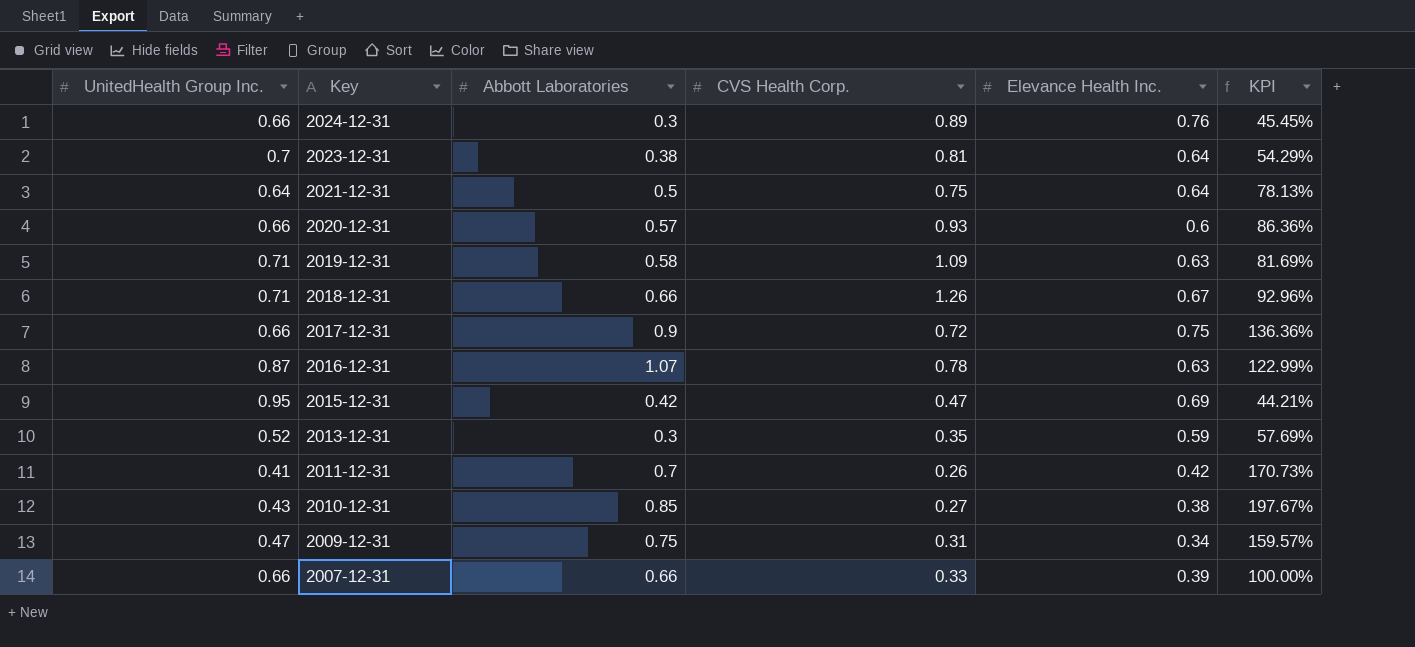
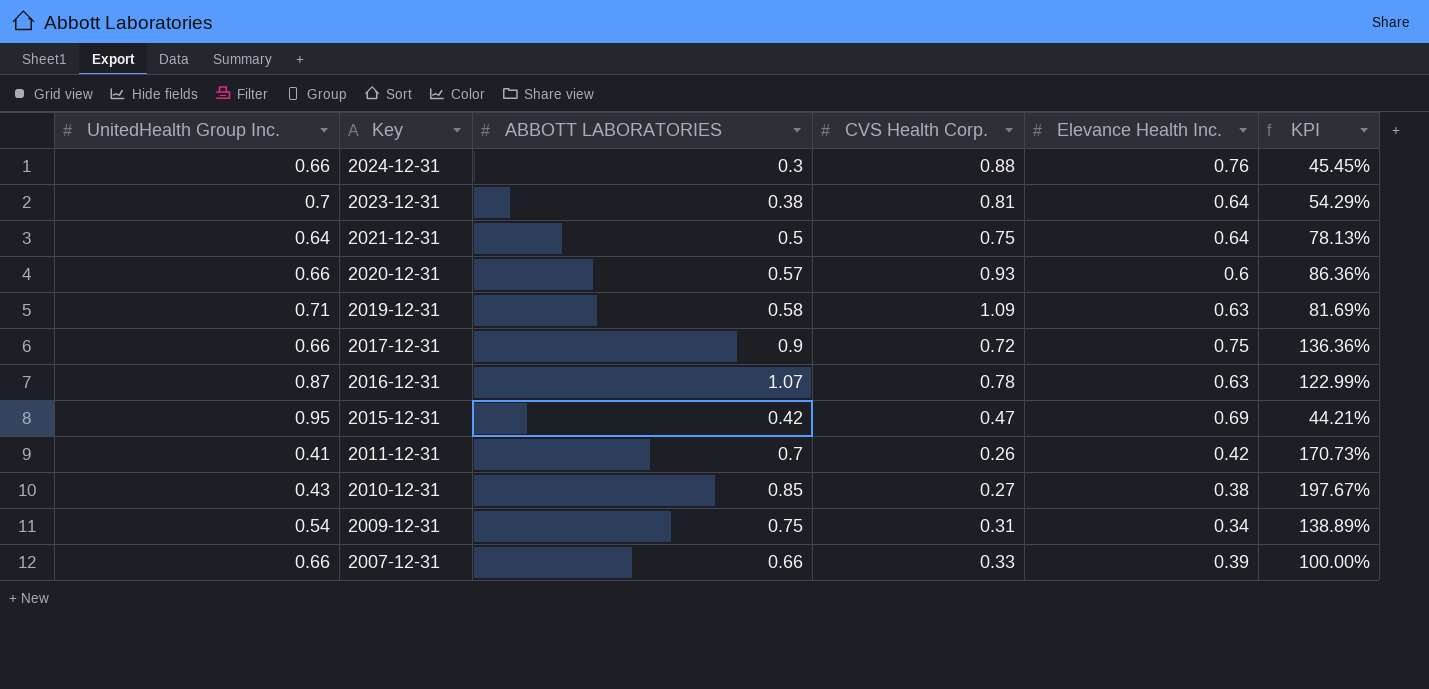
column name: Abbott Laboratories -> ABBOTT LABORATORIES
row 2018-12-31: 0.71 | 0.66 | 1.26 | 0.67 | 92.96% -> none
row 2013-12-31: 0.52 | 0.3 | 0.35 | 0.59 | 57.69% -> none
2024-12-31 | CVS Health Corp.: 0.89 -> 0.88
2009-12-31 | UnitedHealth Group Inc.: 0.47 -> 0.54
2009-12-31 | KPI: 159.57% -> 138.89%

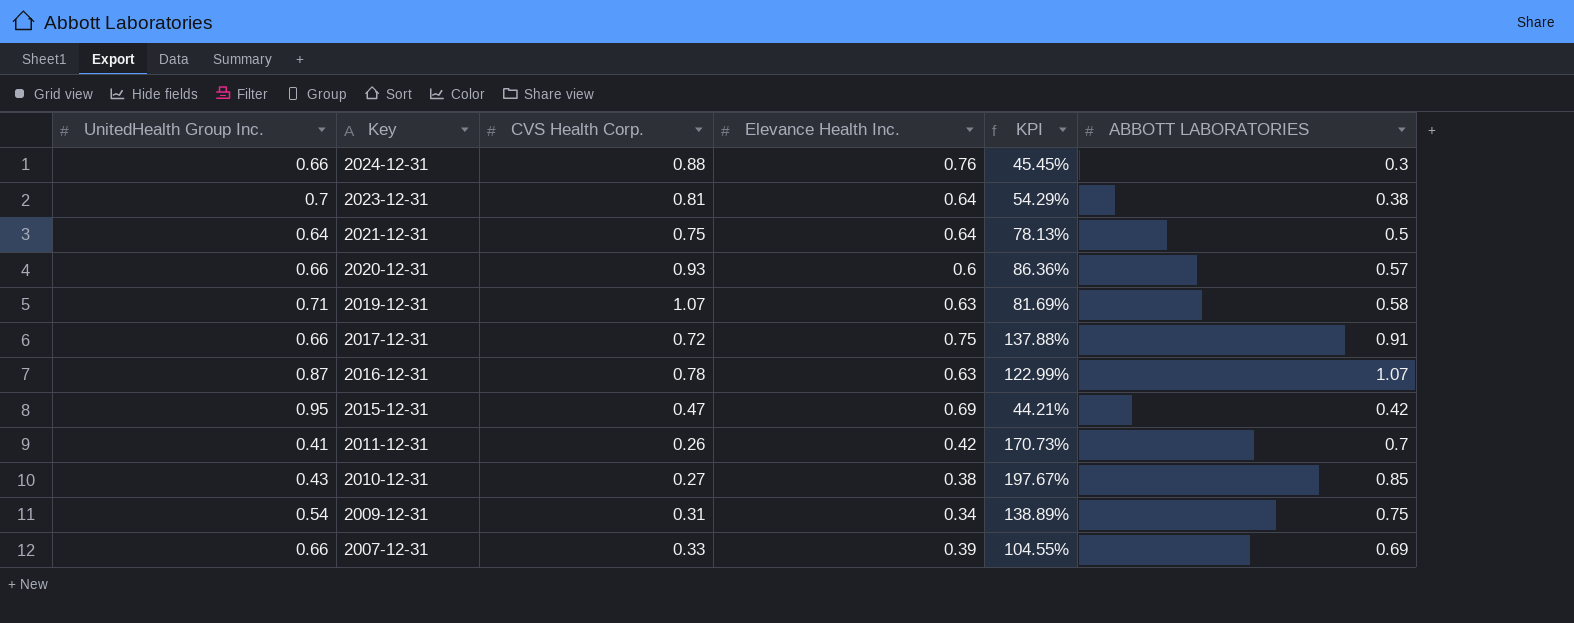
column ABBOTT LABORATORIES | position: 3 -> 6
2019-12-31 | CVS Health Corp.: 1.09 -> 1.07
2017-12-31 | KPI: 136.36% -> 137.88%
2017-12-31 | ABBOTT LABORATORIES: 0.9 -> 0.91
2007-12-31 | KPI: 100.00% -> 104.55%
2007-12-31 | ABBOTT LABORATORIES: 0.66 -> 0.69

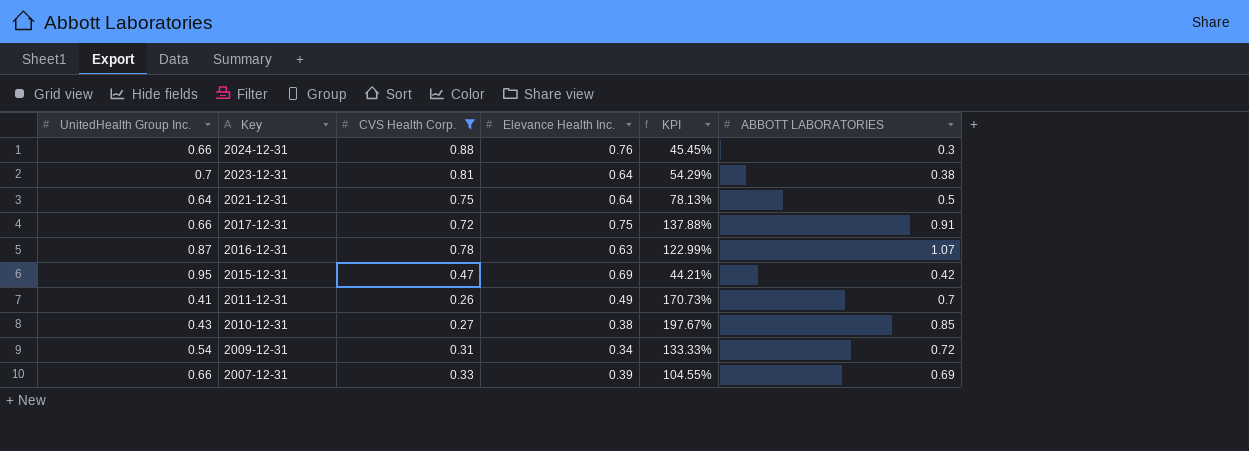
filter: none -> CVS Health Corp. <= 0.88
2011-12-31 | Elevance Health Inc.: 0.42 -> 0.49
2009-12-31 | KPI: 138.89% -> 133.33%
2009-12-31 | ABBOTT LABORATORIES: 0.75 -> 0.72

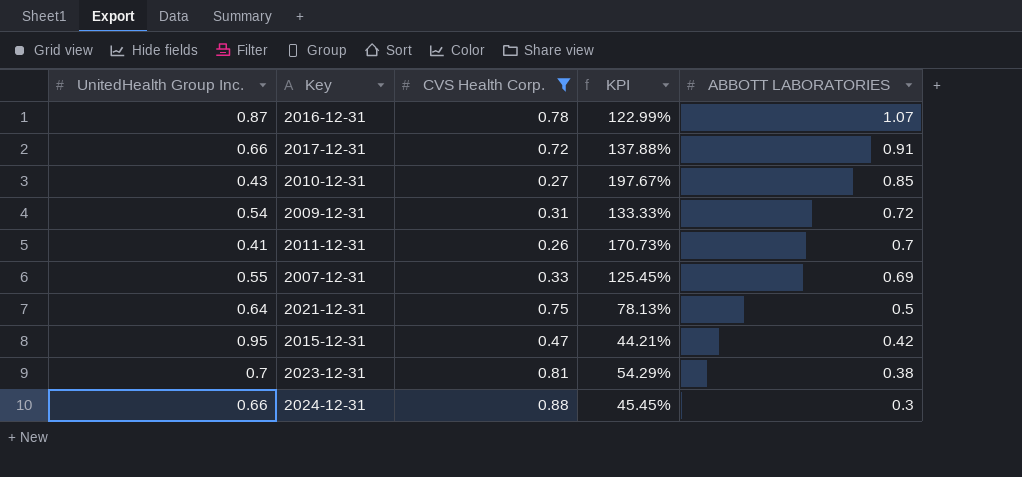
row order: Key descending -> ABBOTT LABORATORIES descending
column Elevance Health Inc. | position: 4 -> none
2007-12-31 | UnitedHealth Group Inc.: 0.66 -> 0.55
2007-12-31 | KPI: 104.55% -> 125.45%

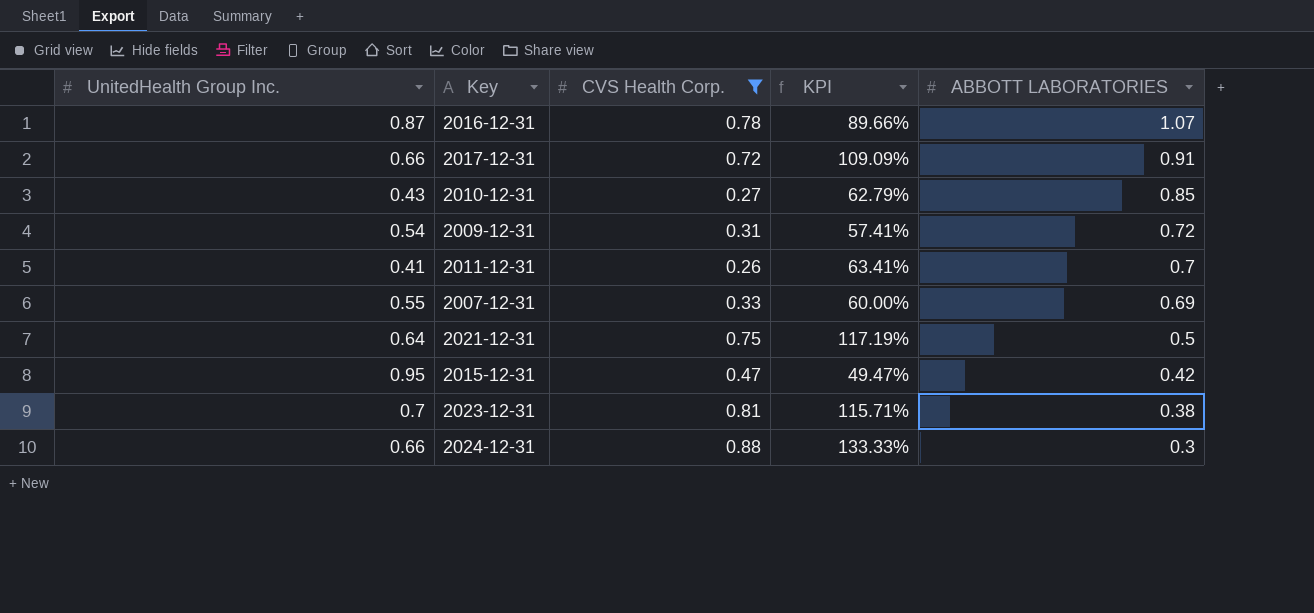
column KPI | formula: [ABBOTT LABORATORIES] / [UnitedHealth Group Inc.] -> [CVS Health Corp.] / [UnitedHealth Group Inc.]

